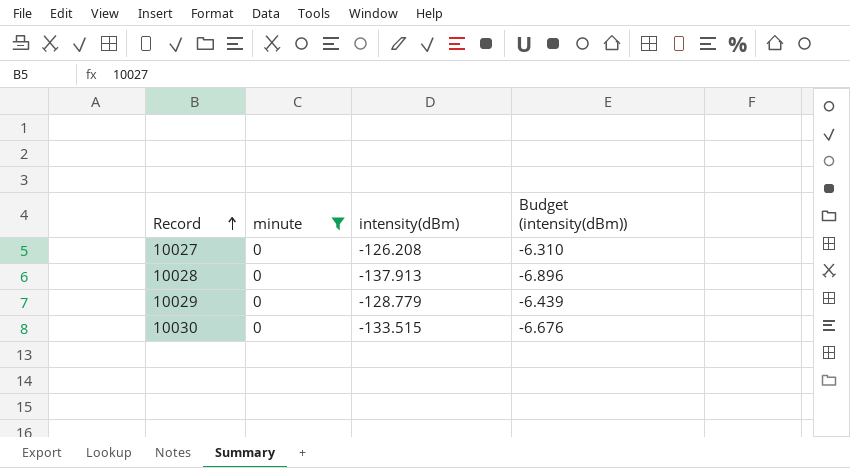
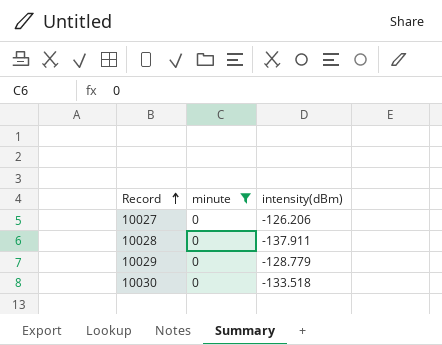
column Budget (intensity(dBm)) | formula: [intensity(dBm)] * 0.05 -> none
10027 | intensity(dBm): -126.208 -> -126.206
10028 | intensity(dBm): -137.913 -> -137.911
10030 | intensity(dBm): -133.515 -> -133.518

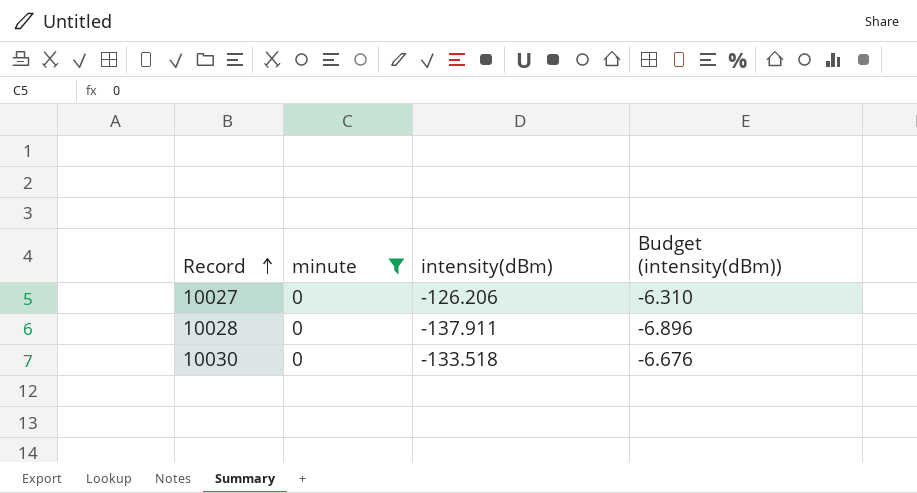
column Budget (intensity(dBm)) | formula: none -> [intensity(dBm)] * 0.05
row 10029: 0 | -128.779 -> none

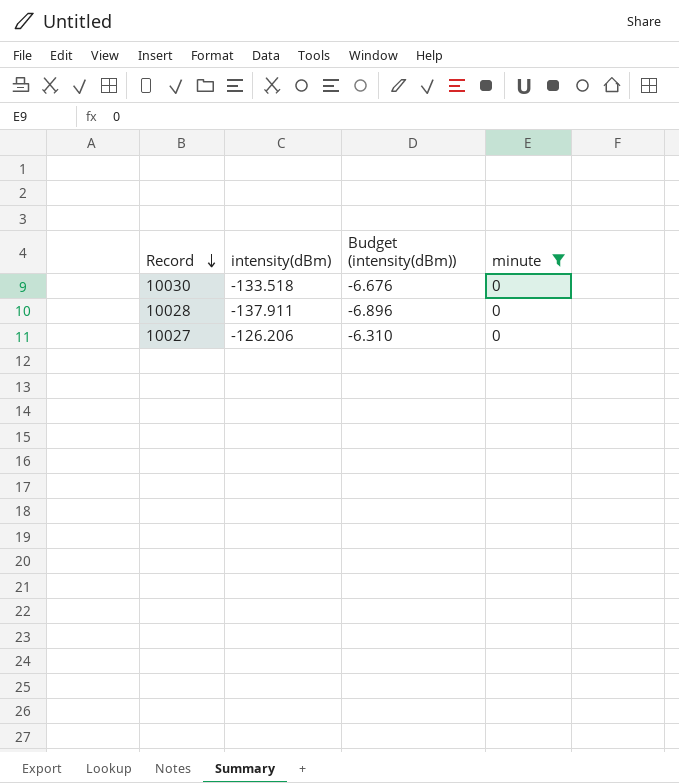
row order: Record ascending -> Record descending
column minute | position: 2 -> 4

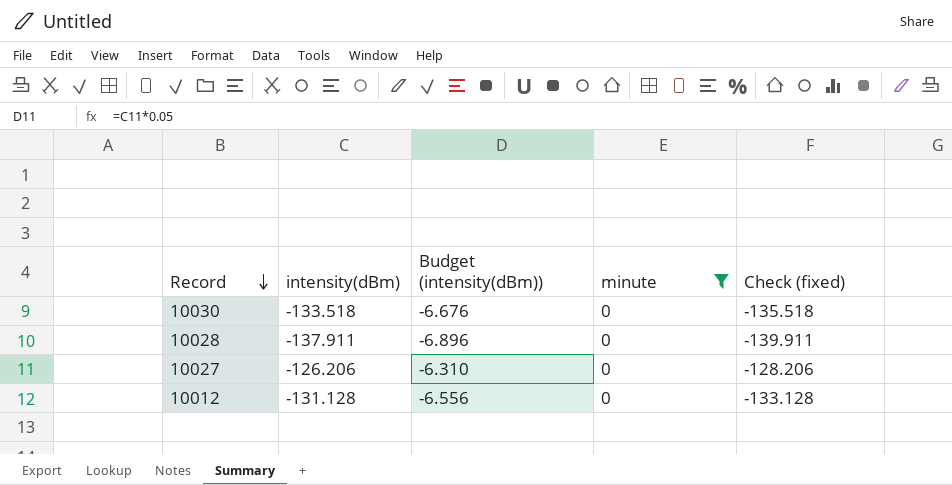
column Check (fixed) | formula: none -> [intensity(dBm)] - 2
row 10012: none -> -131.128 | -6.556 | 0 | -133.128

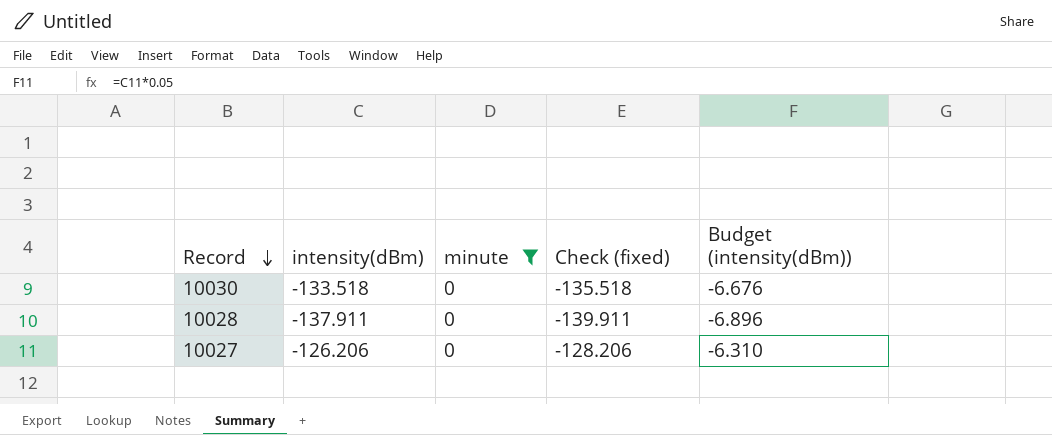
column Budget (intensity(dBm)) | position: 3 -> 5
row 10012: -131.128 | -6.556 | 0 | -133.128 -> none

